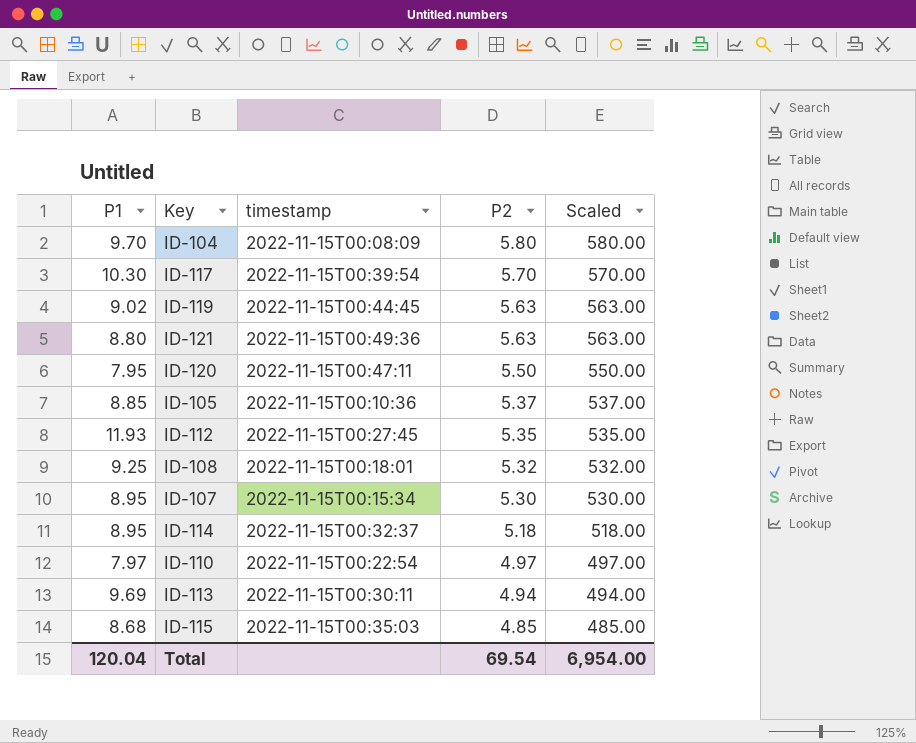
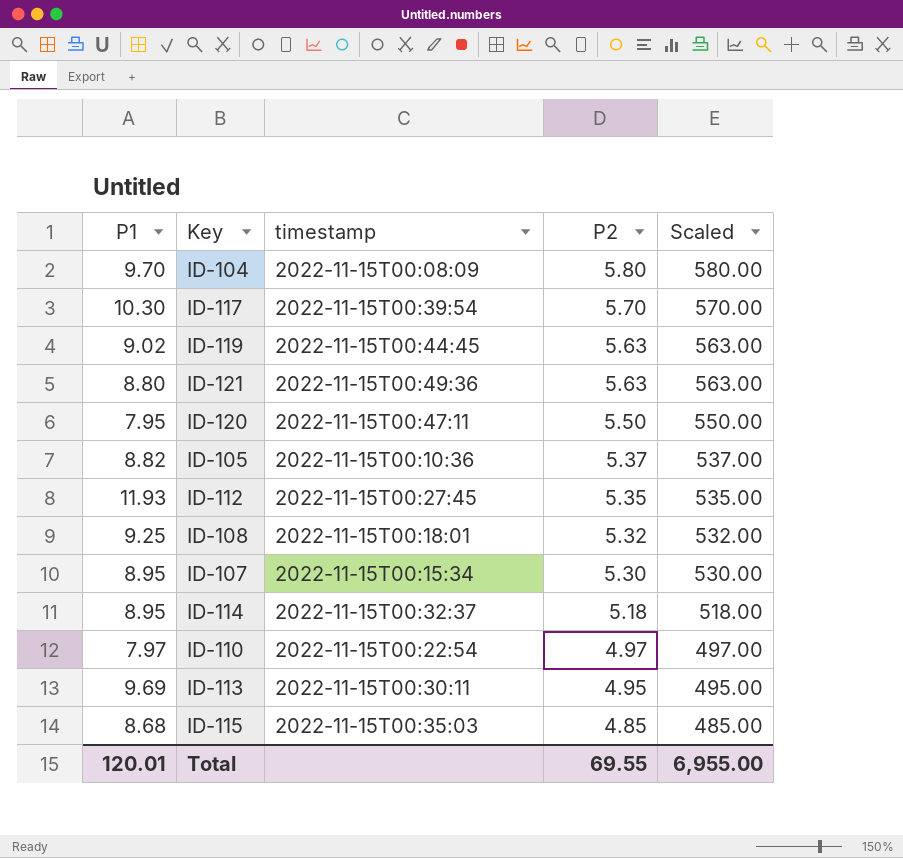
ID-105 | P1: 8.85 -> 8.82
ID-113 | P2: 4.94 -> 4.95
ID-113 | Scaled: 494.00 -> 495.00
Total | P1: 120.04 -> 120.01
Total | P2: 69.54 -> 69.55
Total | Scaled: 6,954.00 -> 6,955.00

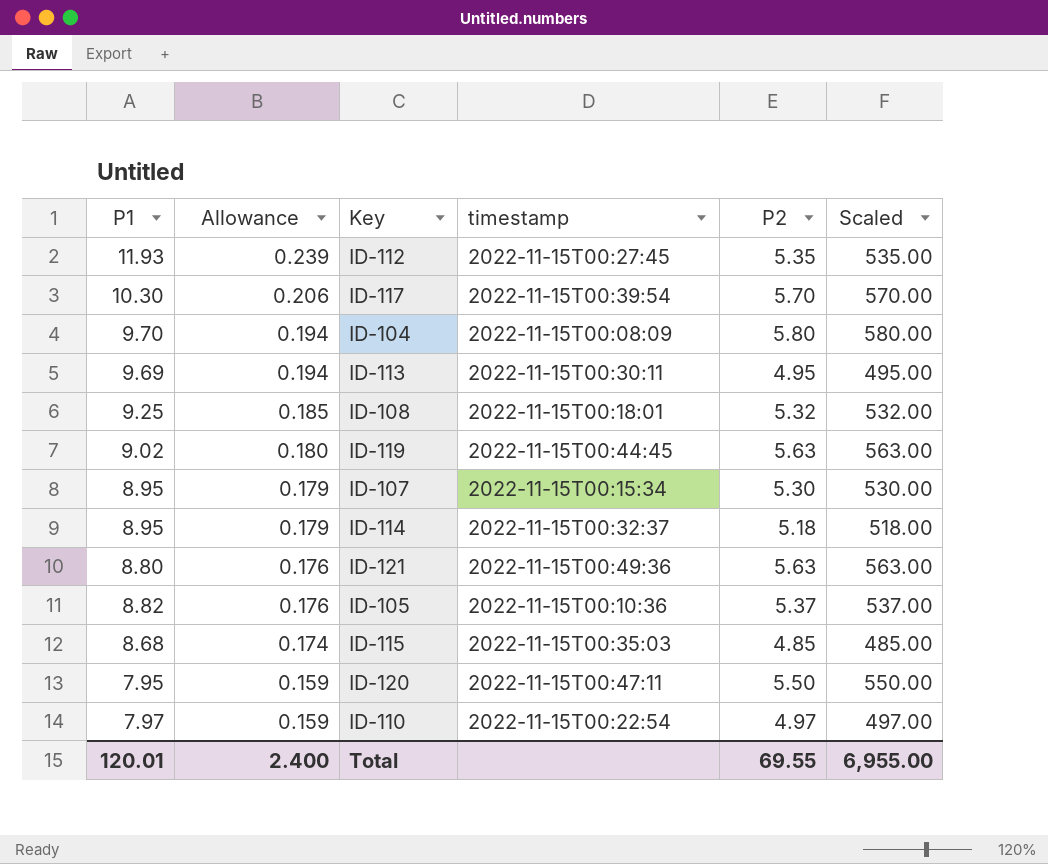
row order: P2 descending -> Allowance descending
column Allowance | formula: none -> [P1] * 0.02

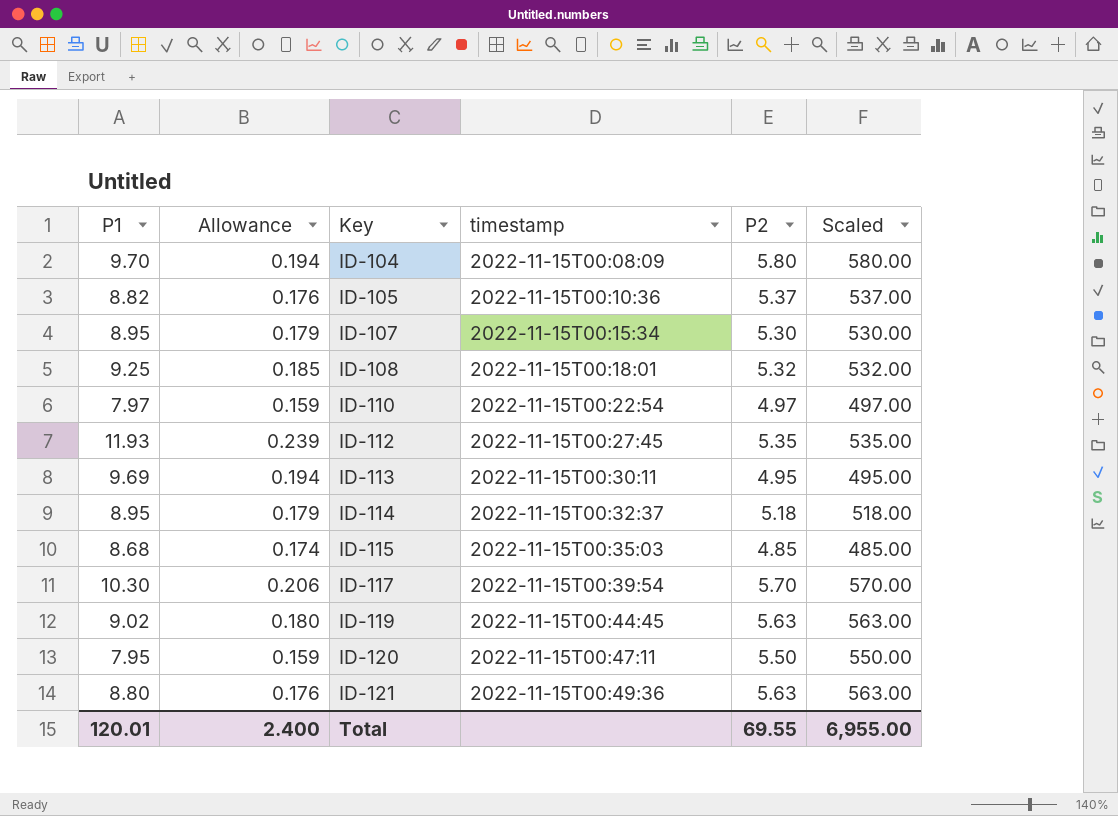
row order: Allowance descending -> Key ascending

